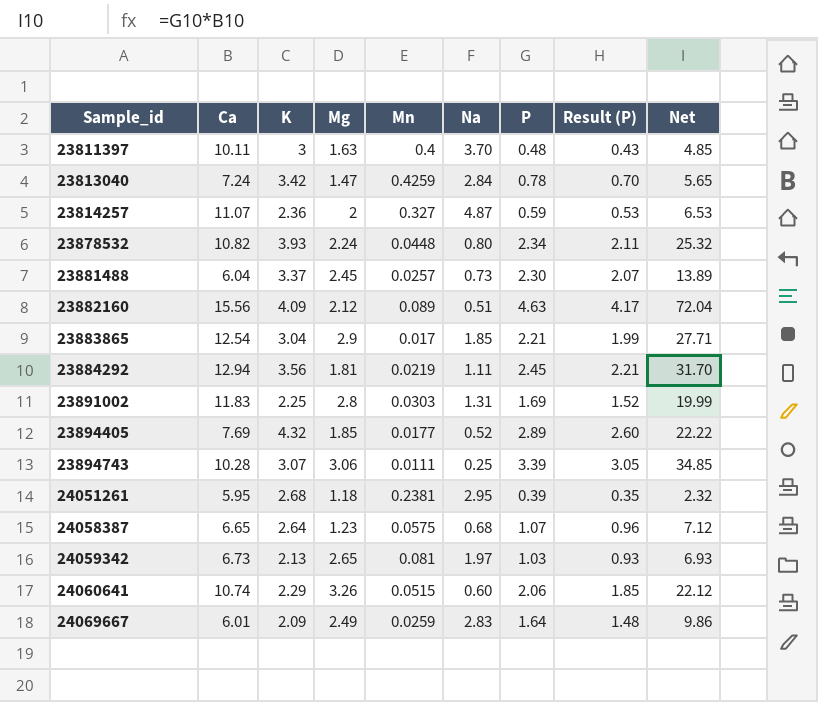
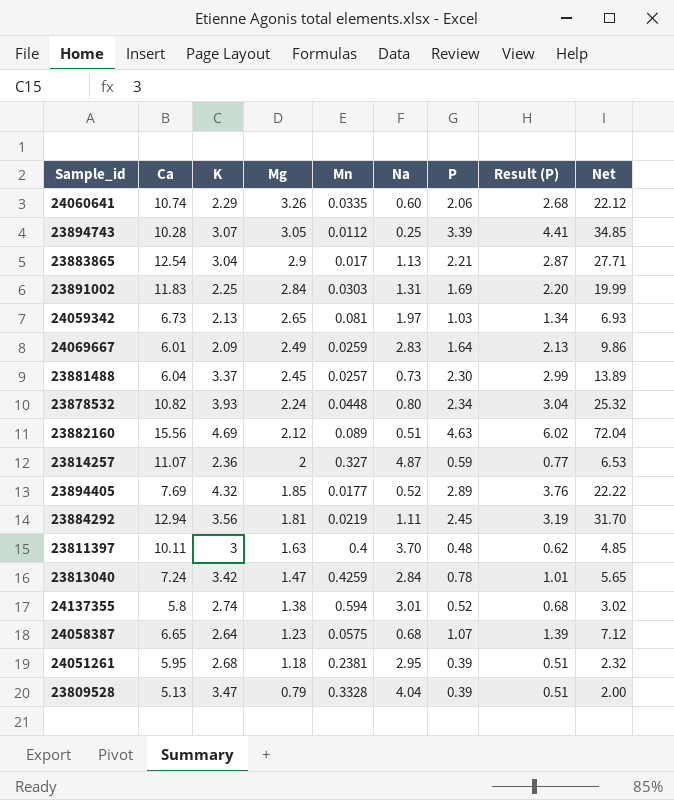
row order: Sample_id ascending -> Mg descending
column Result (P) | formula: [P] * 0.9 -> [P] * 1.3
24060641 | Mn: 0.0515 -> 0.0335
23894743 | Mg: 3.06 -> 3.05
23894743 | Mn: 0.0111 -> 0.0112
23883865 | Na: 1.85 -> 1.13
23891002 | Mg: 2.8 -> 2.84
23882160 | K: 4.09 -> 4.69
row 24137355: none -> 5.8 | 2.74 | 1.38 | 0.594 | 3.01 | 0.52 | 0.68 | 3.02
row 23809528: none -> 5.13 | 3.47 | 0.79 | 0.3328 | 4.04 | 0.39 | 0.51 | 2.00

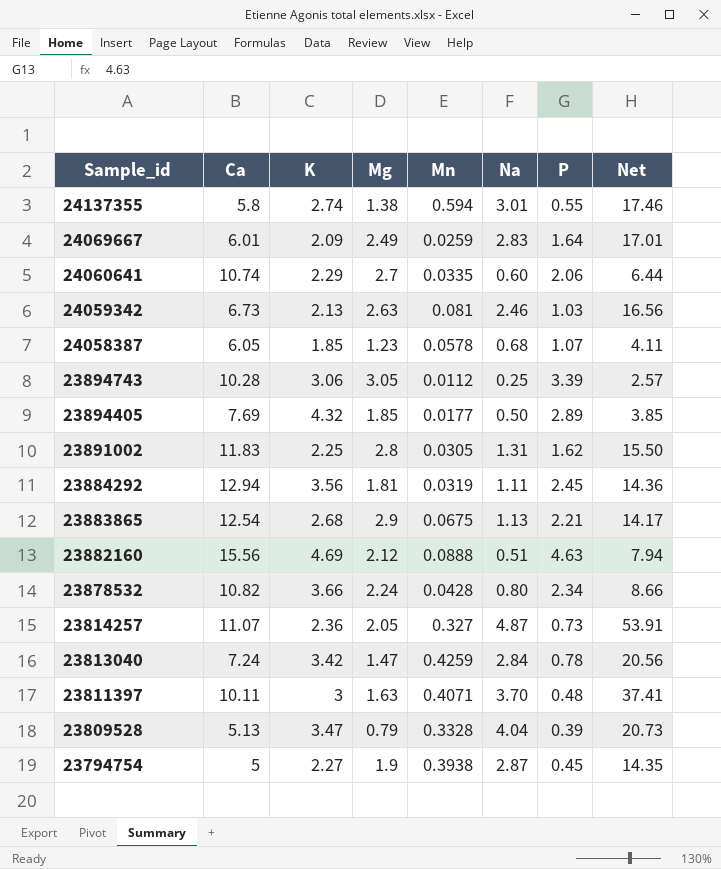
row order: Mg descending -> Sample_id descending
column Result (P) | formula: [P] * 1.3 -> none
column Net | formula: [Ca] * [P] -> [Ca] * [Na]
row 23881488: 6.04 | 3.37 | 2.45 | 0.0257 | 0.73 | 2.30 | 2.99 | 13.89 -> none
row 24051261: 5.95 | 2.68 | 1.18 | 0.2381 | 2.95 | 0.39 | 0.51 | 2.32 -> none
24137355 | P: 0.52 -> 0.55
24060641 | Mg: 3.26 -> 2.7
24059342 | Mg: 2.65 -> 2.63
24059342 | Na: 1.97 -> 2.46
24058387 | Ca: 6.65 -> 6.05
24058387 | K: 2.64 -> 1.85
24058387 | Mn: 0.0575 -> 0.0578
23894743 | K: 3.07 -> 3.06
23894405 | Na: 0.52 -> 0.50
23891002 | Mg: 2.84 -> 2.8
23891002 | Mn: 0.0303 -> 0.0305
23891002 | P: 1.69 -> 1.62
23884292 | Mn: 0.0219 -> 0.0319
23883865 | K: 3.04 -> 2.68
23883865 | Mn: 0.017 -> 0.0675
23882160 | Mn: 0.089 -> 0.0888
23878532 | K: 3.93 -> 3.66
23878532 | Mn: 0.0448 -> 0.0428
23814257 | Mg: 2 -> 2.05
23814257 | P: 0.59 -> 0.73
23811397 | Mn: 0.4 -> 0.4071
row 23794754: none -> 5 | 2.27 | 1.9 | 0.3938 | 2.87 | 0.45 | 14.35

